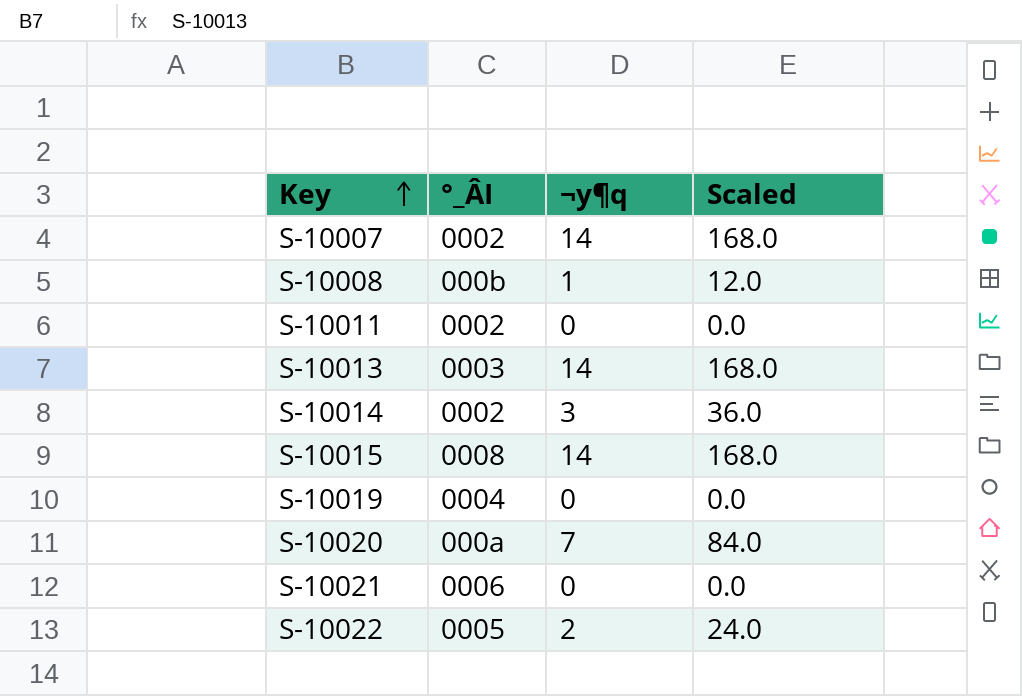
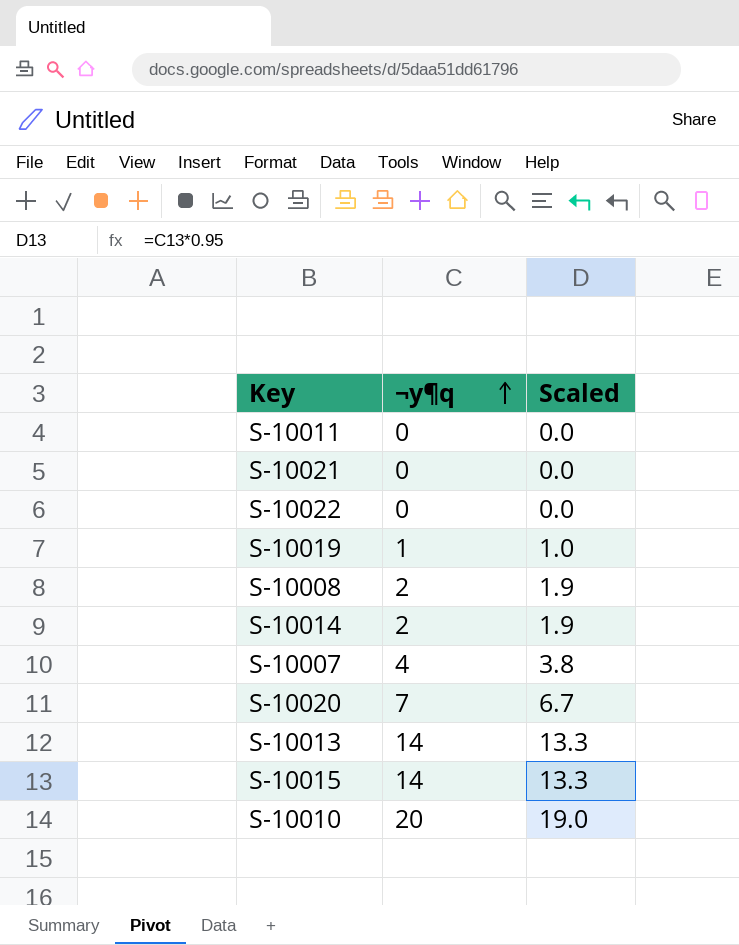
row order: Key ascending -> ¬y¶q ascending
column °_ÂI | position: 2 -> none
column Scaled | formula: [¬y¶q] * 12 -> [¬y¶q] * 0.95
S-10022 | ¬y¶q: 2 -> 0
S-10019 | ¬y¶q: 0 -> 1
S-10008 | ¬y¶q: 1 -> 2
S-10014 | ¬y¶q: 3 -> 2
S-10007 | ¬y¶q: 14 -> 4
row S-10010: none -> 20 | 19.0

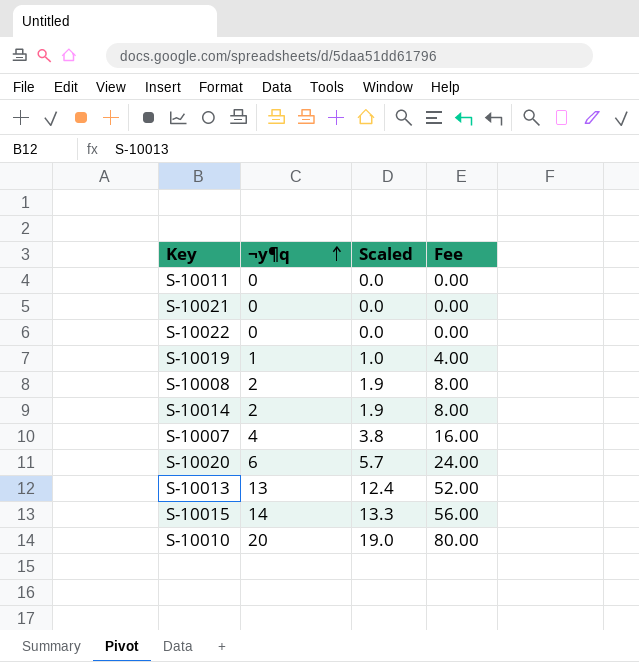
column Fee | formula: none -> [¬y¶q] * 4
S-10020 | ¬y¶q: 7 -> 6
S-10020 | Scaled: 6.7 -> 5.7
S-10013 | ¬y¶q: 14 -> 13
S-10013 | Scaled: 13.3 -> 12.4

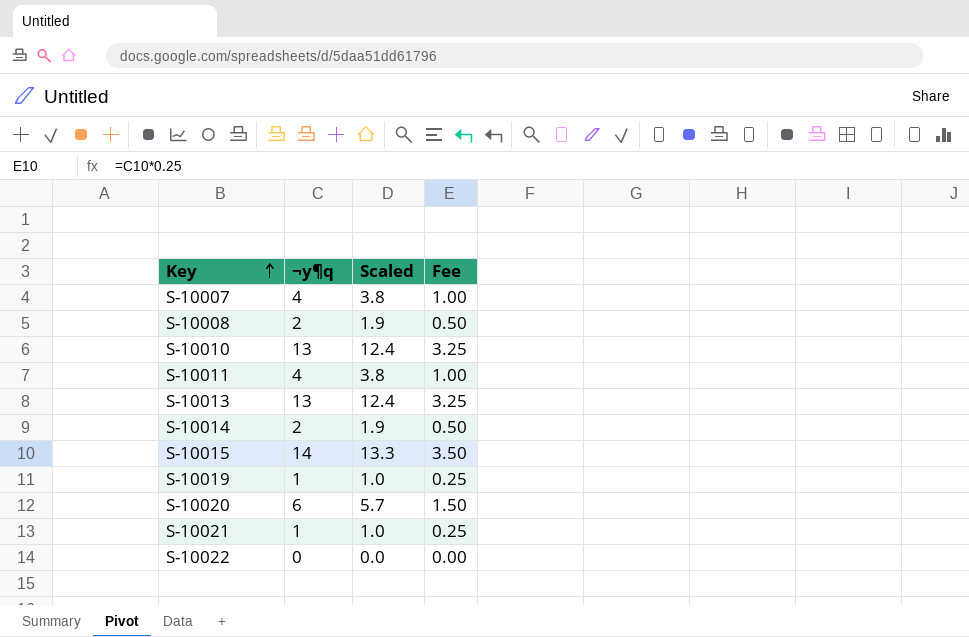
row order: ¬y¶q ascending -> Key ascending
column Fee | formula: [¬y¶q] * 4 -> [¬y¶q] * 0.25
S-10010 | ¬y¶q: 20 -> 13
S-10010 | Scaled: 19.0 -> 12.4
S-10011 | ¬y¶q: 0 -> 4
S-10011 | Scaled: 0.0 -> 3.8
S-10021 | ¬y¶q: 0 -> 1
S-10021 | Scaled: 0.0 -> 1.0

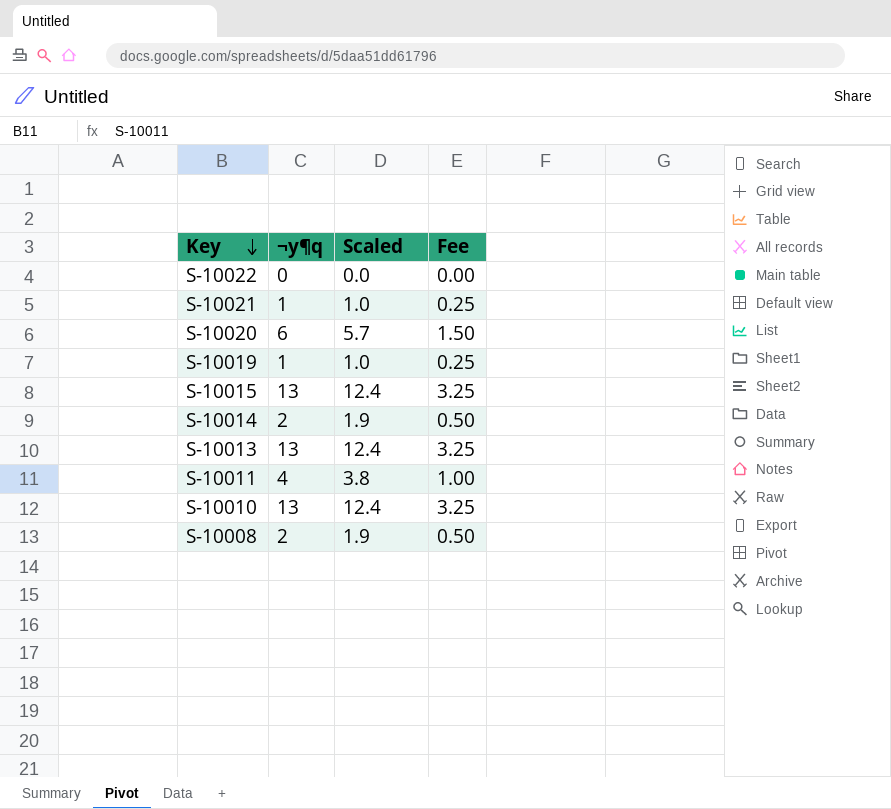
row order: Key ascending -> Key descending
row S-10007: 4 | 3.8 | 1.00 -> none
S-10015 | ¬y¶q: 14 -> 13
S-10015 | Scaled: 13.3 -> 12.4
S-10015 | Fee: 3.50 -> 3.25

